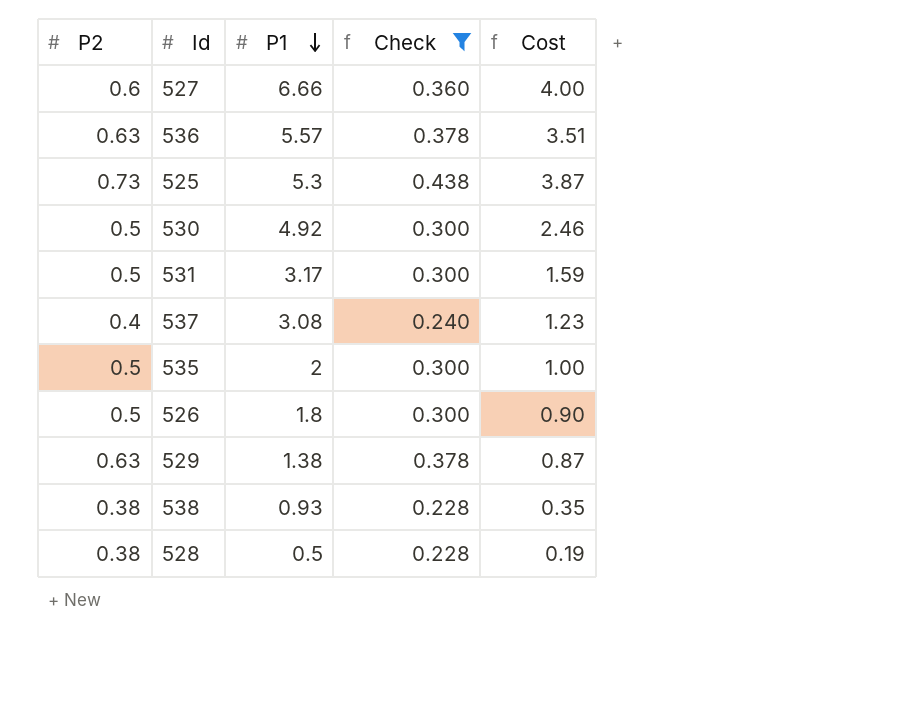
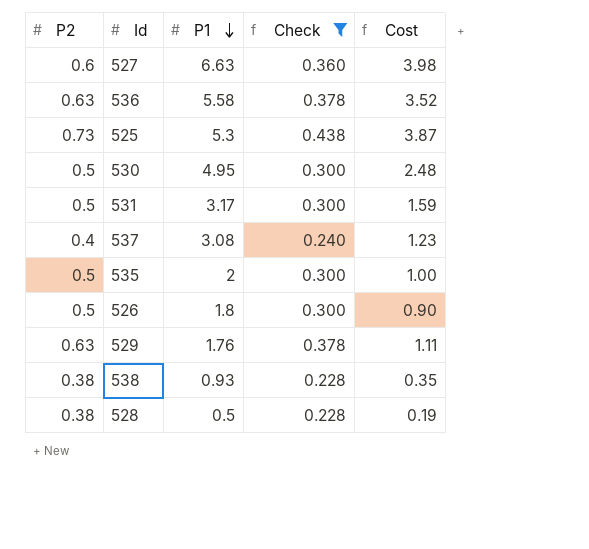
527 | P1: 6.66 -> 6.63
527 | Cost: 4.00 -> 3.98
536 | P1: 5.57 -> 5.58
536 | Cost: 3.51 -> 3.52
530 | P1: 4.92 -> 4.95
530 | Cost: 2.46 -> 2.48
529 | P1: 1.38 -> 1.76
529 | Cost: 0.87 -> 1.11

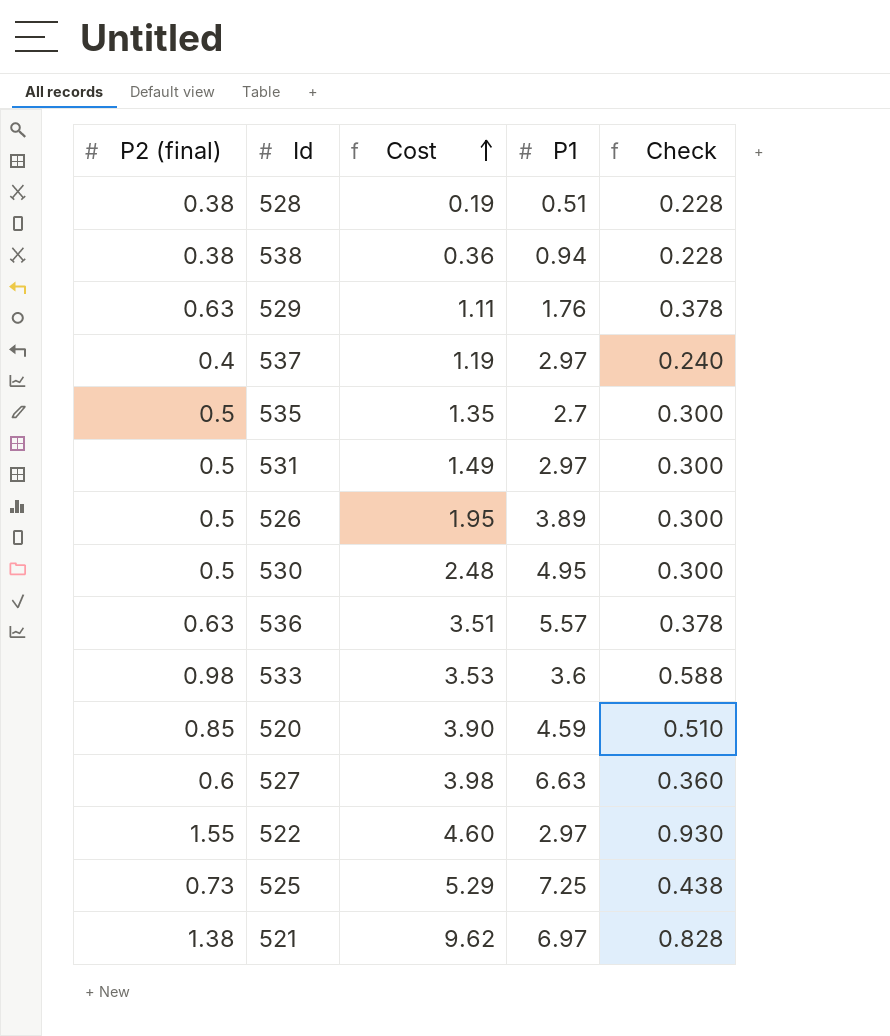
filter: Check <= 0.438 -> none
row order: P1 descending -> Cost ascending
column name: P2 -> P2 (final)
column Cost | position: 5 -> 3
528 | P1: 0.5 -> 0.51
538 | Cost: 0.35 -> 0.36
538 | P1: 0.93 -> 0.94
537 | Cost: 1.23 -> 1.19
537 | P1: 3.08 -> 2.97
535 | Cost: 1.00 -> 1.35
535 | P1: 2 -> 2.7
531 | Cost: 1.59 -> 1.49
531 | P1: 3.17 -> 2.97
526 | Cost: 0.90 -> 1.95
526 | P1: 1.8 -> 3.89
536 | Cost: 3.52 -> 3.51
536 | P1: 5.58 -> 5.57
525 | Cost: 3.87 -> 5.29
525 | P1: 5.3 -> 7.25

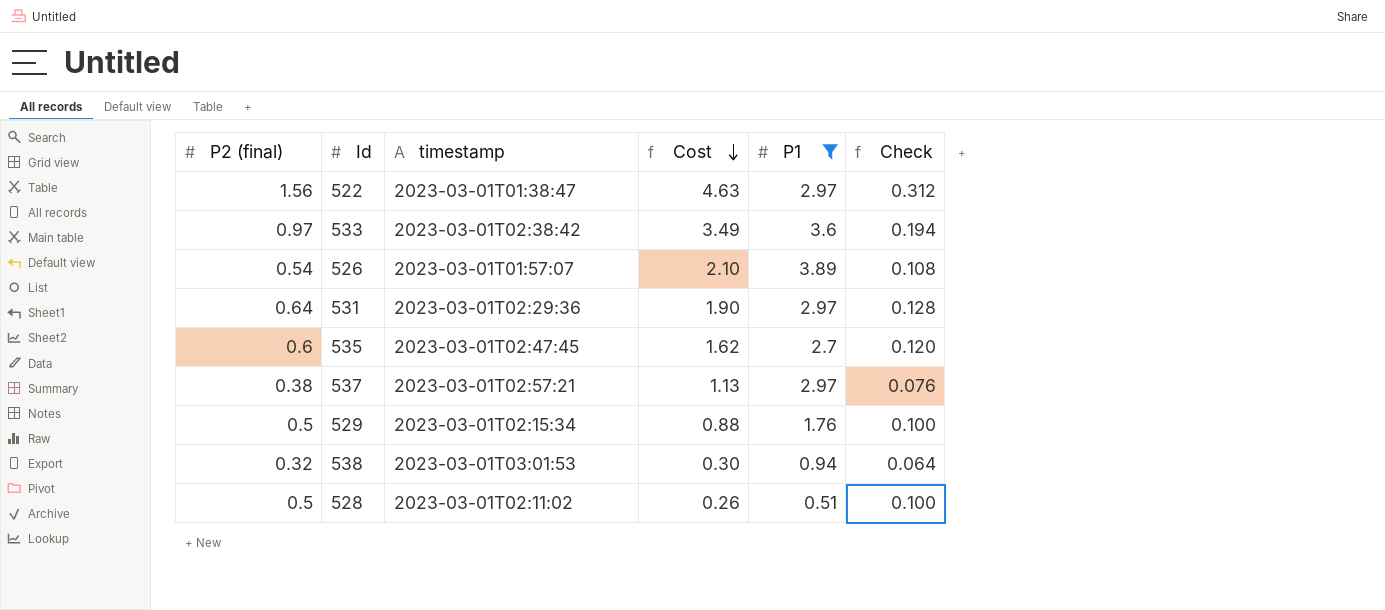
filter: none -> P1 <= 3.89
row order: Cost ascending -> Cost descending
column timestamp | position: none -> 3
column Check | formula: [P2 (final)] * 0.6 -> [P2 (final)] * 0.2
522 | P2 (final): 1.55 -> 1.56
522 | Cost: 4.60 -> 4.63
533 | P2 (final): 0.98 -> 0.97
533 | Cost: 3.53 -> 3.49
526 | P2 (final): 0.5 -> 0.54
526 | Cost: 1.95 -> 2.10
531 | P2 (final): 0.5 -> 0.64
531 | Cost: 1.49 -> 1.90
535 | P2 (final): 0.5 -> 0.6
535 | Cost: 1.35 -> 1.62
537 | P2 (final): 0.4 -> 0.38
537 | Cost: 1.19 -> 1.13
529 | P2 (final): 0.63 -> 0.5
529 | Cost: 1.11 -> 0.88
538 | P2 (final): 0.38 -> 0.32
538 | Cost: 0.36 -> 0.30
528 | P2 (final): 0.38 -> 0.5
528 | Cost: 0.19 -> 0.26

